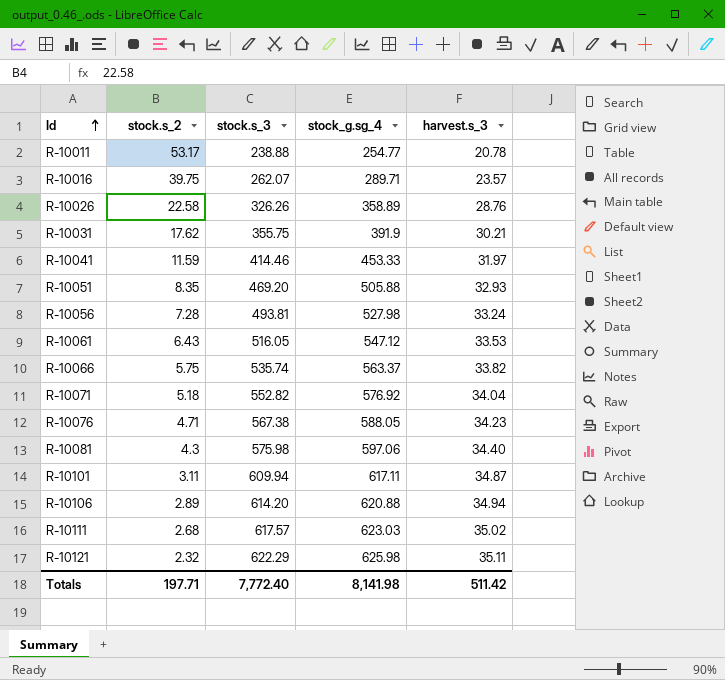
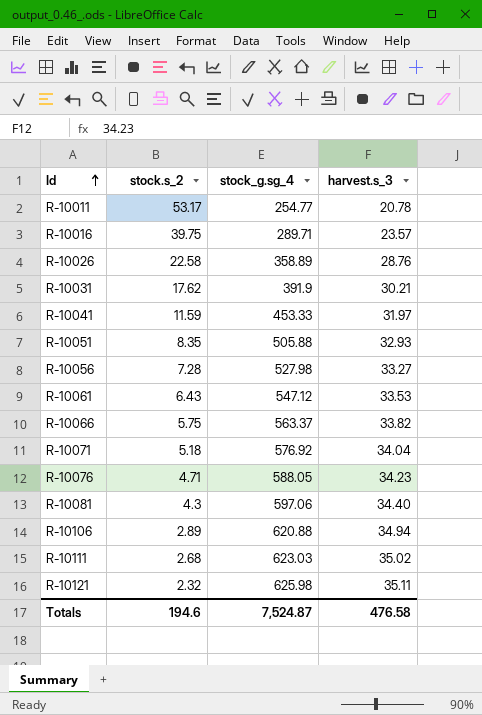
column stock.s_3 | position: 3 -> none
row R-10101: 3.11 | 609.94 | 617.11 | 34.87 -> none
R-10056 | harvest.s_3: 33.24 -> 33.27
Totals | stock.s_2: 197.71 -> 194.6
Totals | stock_g.sg_4: 8,141.98 -> 7,524.87
Totals | harvest.s_3: 511.42 -> 476.58

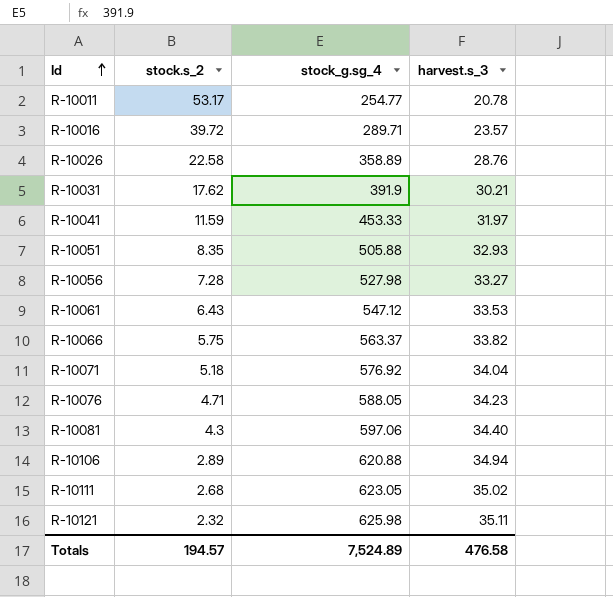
R-10016 | stock.s_2: 39.75 -> 39.72
R-10111 | stock_g.sg_4: 623.03 -> 623.05
Totals | stock.s_2: 194.6 -> 194.57
Totals | stock_g.sg_4: 7,524.87 -> 7,524.89

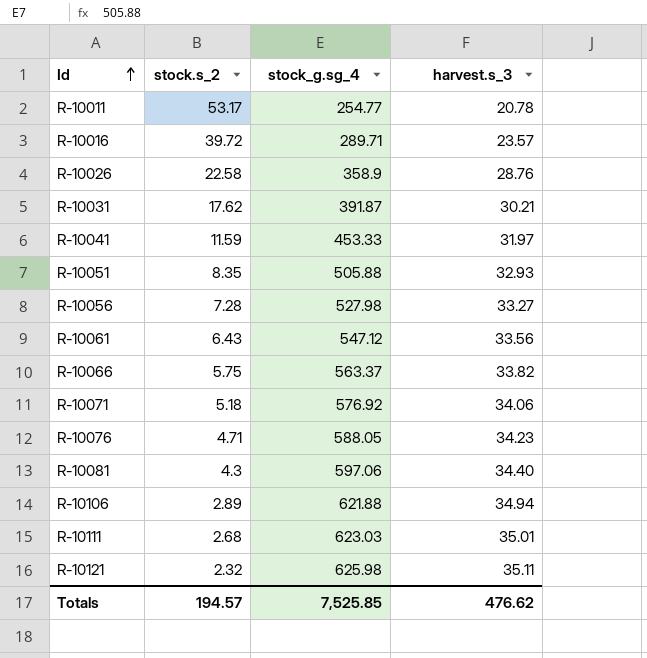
R-10026 | stock_g.sg_4: 358.89 -> 358.9
R-10031 | stock_g.sg_4: 391.9 -> 391.87
R-10061 | harvest.s_3: 33.53 -> 33.56
R-10071 | harvest.s_3: 34.04 -> 34.06
R-10106 | stock_g.sg_4: 620.88 -> 621.88
R-10111 | stock_g.sg_4: 623.05 -> 623.03
R-10111 | harvest.s_3: 35.02 -> 35.01
Totals | stock_g.sg_4: 7,524.89 -> 7,525.85
Totals | harvest.s_3: 476.58 -> 476.62

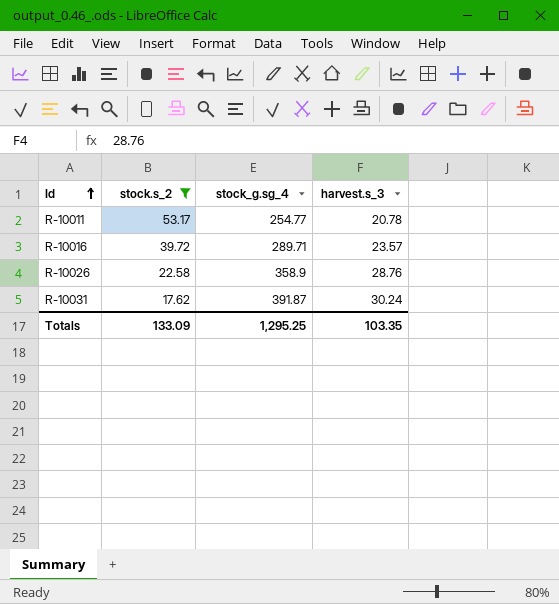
filter: none -> stock.s_2 >= 17.62
R-10031 | harvest.s_3: 30.21 -> 30.24
Totals | stock.s_2: 194.57 -> 133.09
Totals | stock_g.sg_4: 7,525.85 -> 1,295.25
Totals | harvest.s_3: 476.62 -> 103.35

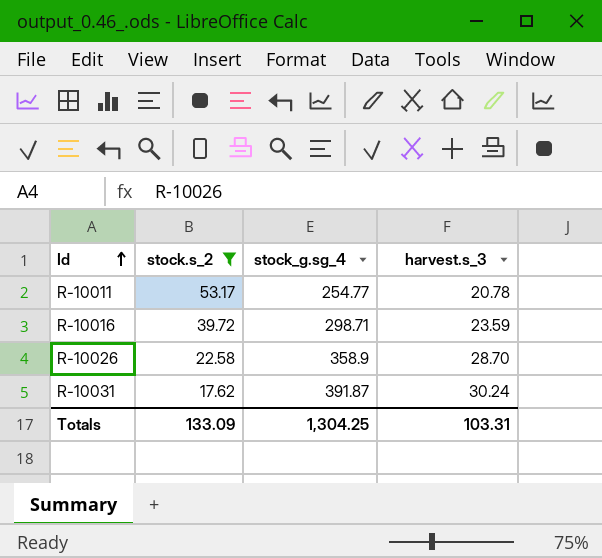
R-10016 | stock_g.sg_4: 289.71 -> 298.71
R-10016 | harvest.s_3: 23.57 -> 23.59
R-10026 | harvest.s_3: 28.76 -> 28.70
Totals | stock_g.sg_4: 1,295.25 -> 1,304.25
Totals | harvest.s_3: 103.35 -> 103.31

